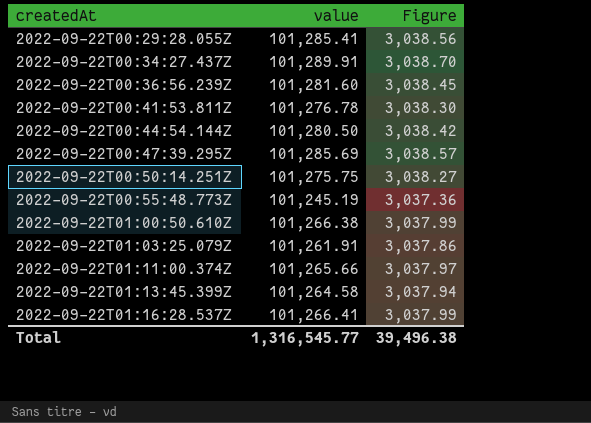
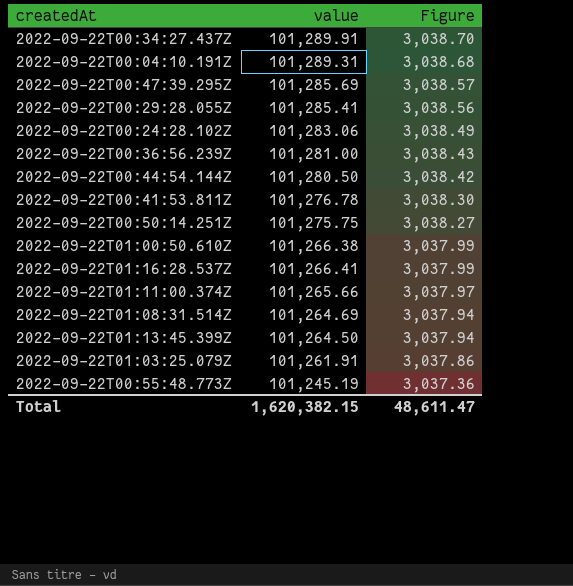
row order: createdAt ascending -> Figure descending
row 2022-09-22T00:04:10.191Z: none -> 101,289.31 | 3,038.68
row 2022-09-22T00:24:28.102Z: none -> 101,283.06 | 3,038.49
2022-09-22T00:36:56.239Z | value: 101,281.60 -> 101,281.00
2022-09-22T00:36:56.239Z | Figure: 3,038.45 -> 3,038.43
row 2022-09-22T01:08:31.514Z: none -> 101,264.69 | 3,037.94
2022-09-22T01:13:45.399Z | value: 101,264.58 -> 101,264.50
Total | value: 1,316,545.77 -> 1,620,382.15
Total | Figure: 39,496.38 -> 48,611.47

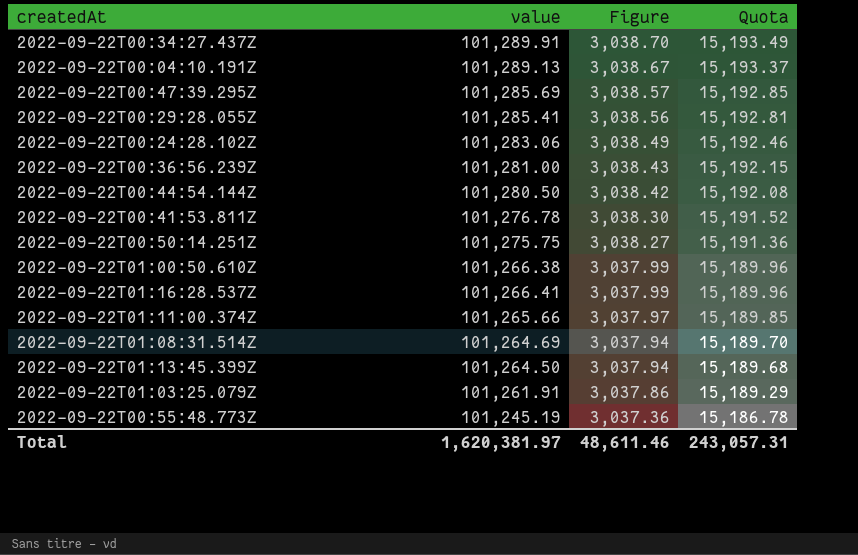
column Quota | formula: none -> [value] * 0.15
2022-09-22T00:04:10.191Z | value: 101,289.31 -> 101,289.13
2022-09-22T00:04:10.191Z | Figure: 3,038.68 -> 3,038.67
Total | value: 1,620,382.15 -> 1,620,381.97
Total | Figure: 48,611.47 -> 48,611.46

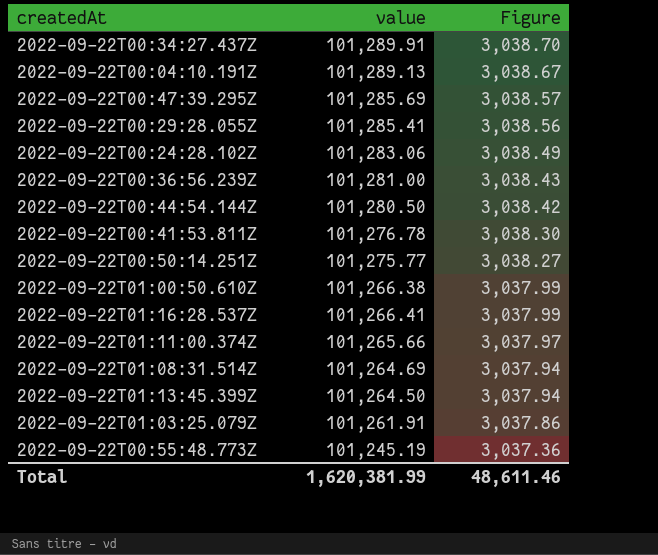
column Quota | formula: [value] * 0.15 -> none
2022-09-22T00:50:14.251Z | value: 101,275.75 -> 101,275.77
Total | value: 1,620,381.97 -> 1,620,381.99

